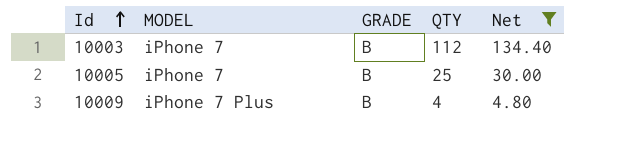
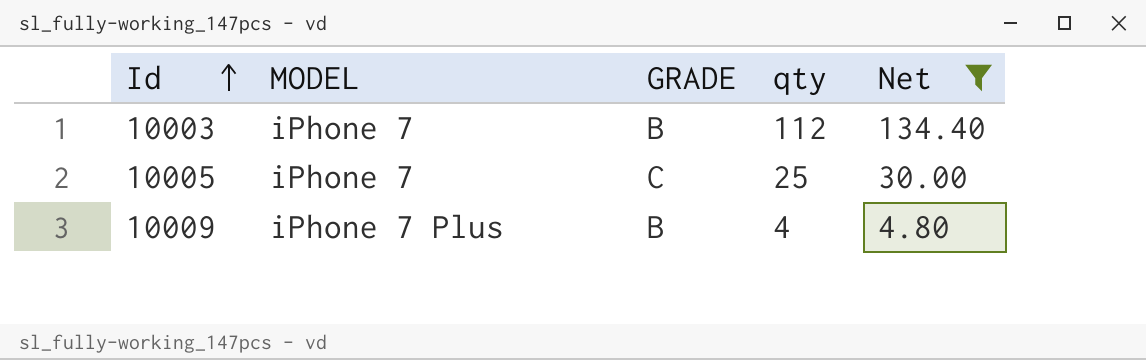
column name: QTY -> qty
10005 | GRADE: B -> C

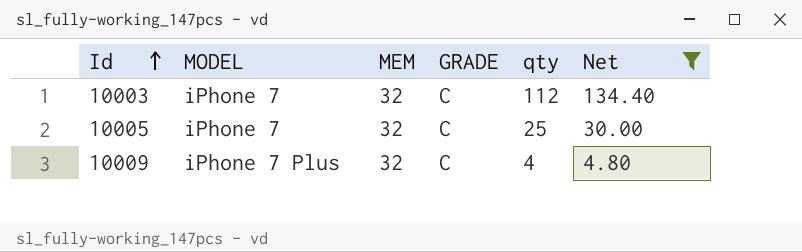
column MEM | position: none -> 3
10003 | GRADE: B -> C
10009 | GRADE: B -> C

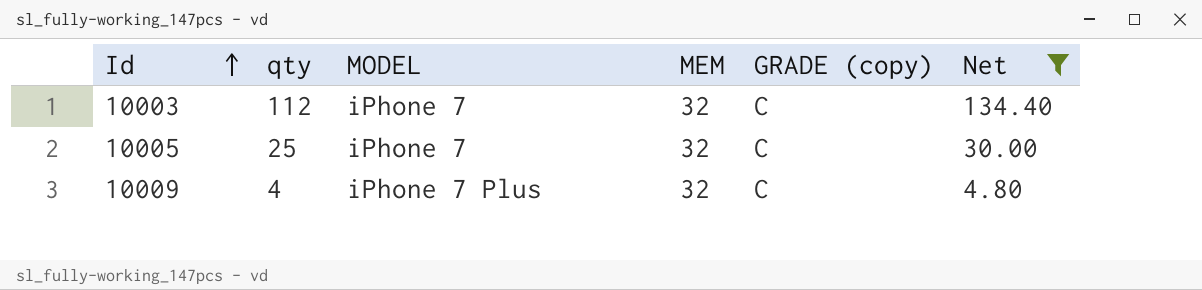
column qty | position: 5 -> 2
column name: GRADE -> GRADE (copy)

